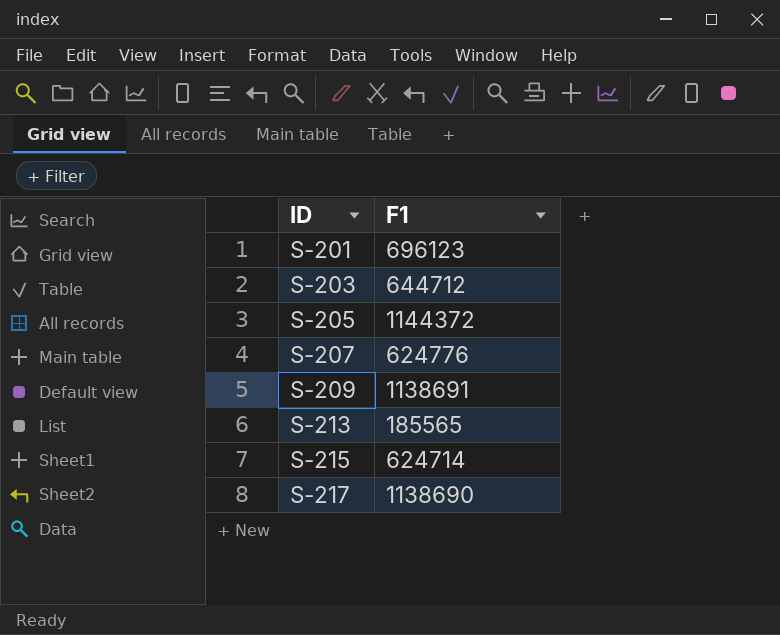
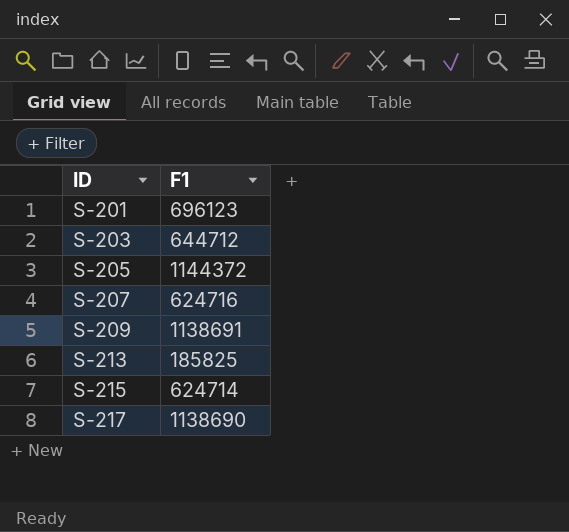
S-207 | F1: 624776 -> 624716
S-213 | F1: 185565 -> 185825

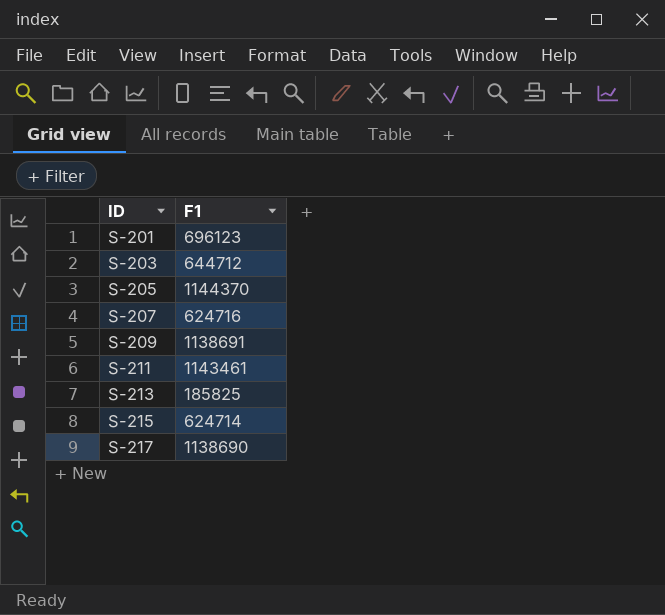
S-205 | F1: 1144372 -> 1144370
row S-211: none -> 1143461

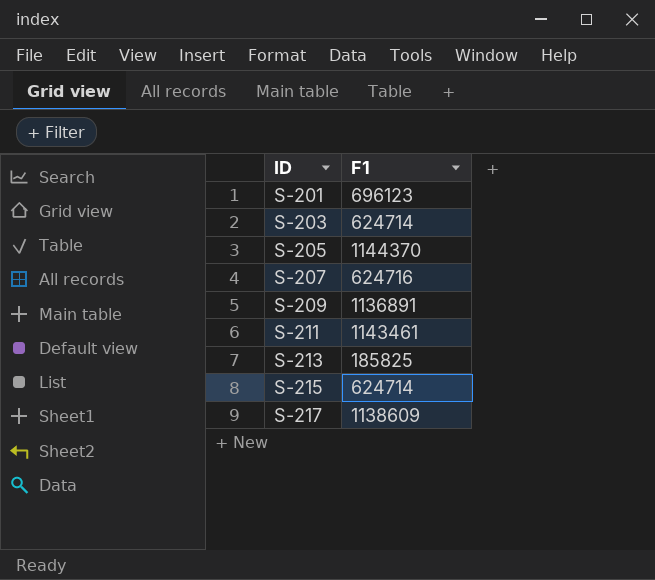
S-203 | F1: 644712 -> 624714
S-209 | F1: 1138691 -> 1136891
S-217 | F1: 1138690 -> 1138609

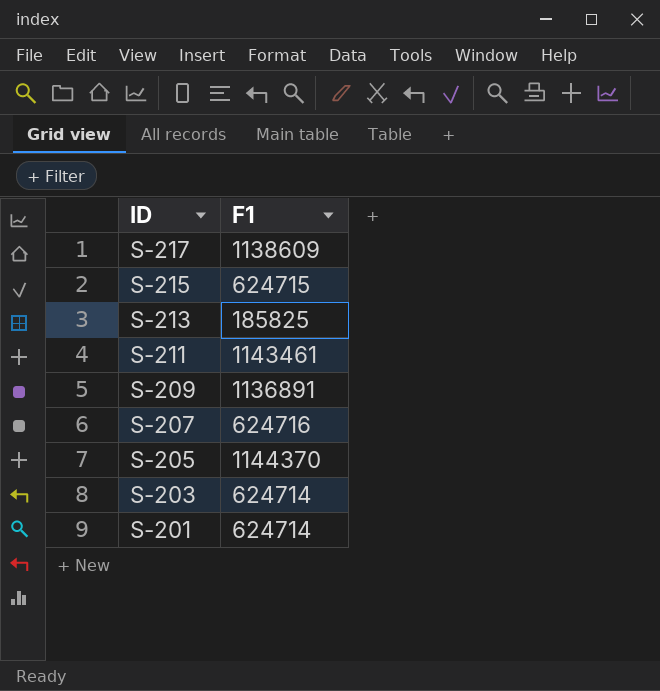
row order: ID ascending -> ID descending
S-215 | F1: 624714 -> 624715
S-201 | F1: 696123 -> 624714

